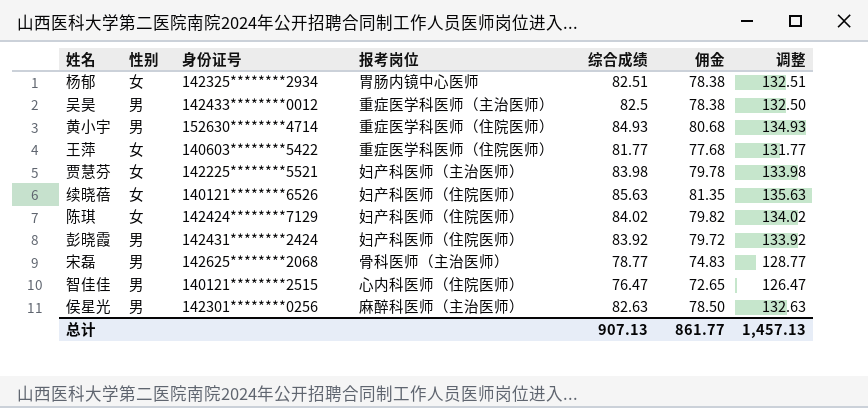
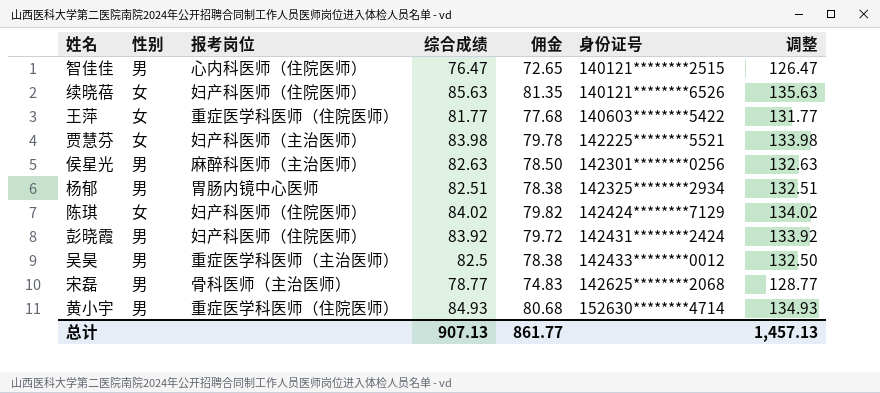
row order: none -> 身份证号 ascending
column 身份证号 | position: 3 -> 6
杨郁 | 性别: 女 -> 男

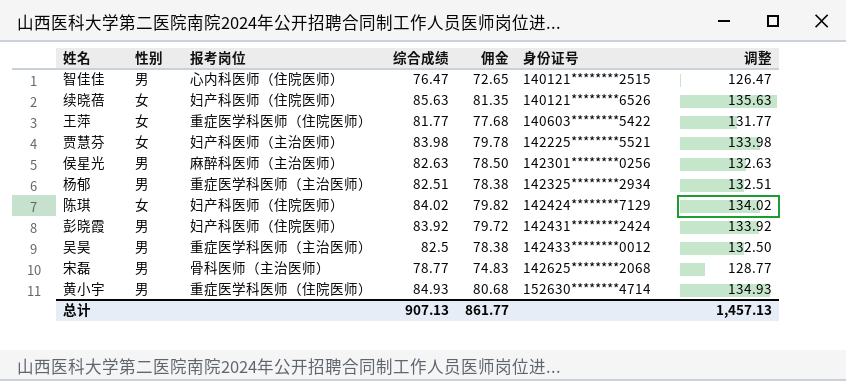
杨郁 | 报考岗位: 胃肠内镜中心医师 -> 重症医学科医师（主治医师）

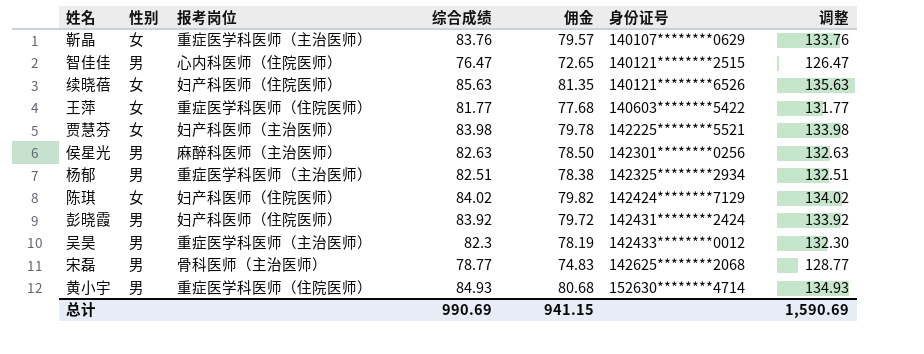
row 靳晶: none -> 女 | 重症医学科医师（主治医师） | 83.76 | 79.57 | 140107********0629 | 133.76
吴昊 | 综合成绩: 82.5 -> 82.3
吴昊 | 佣金: 78.38 -> 78.19
吴昊 | 调整: 132.50 -> 132.30
总计 | 综合成绩: 907.13 -> 990.69
总计 | 佣金: 861.77 -> 941.15
总计 | 调整: 1,457.13 -> 1,590.69

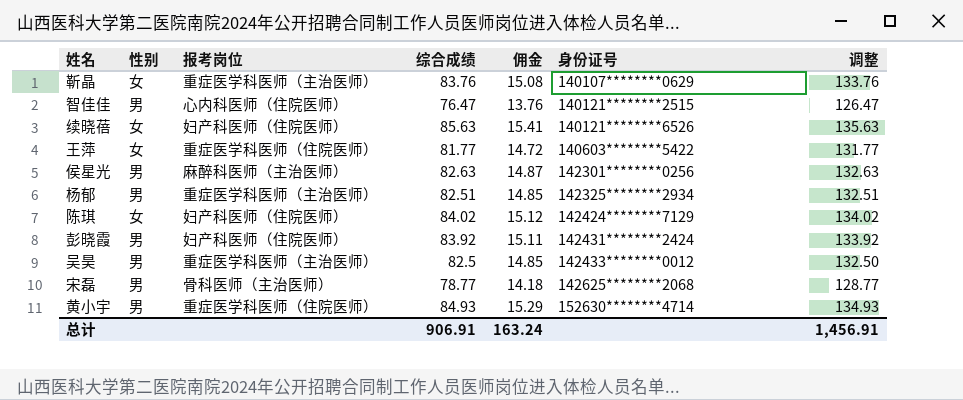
column 佣金 | formula: [综合成绩] * 0.95 -> [综合成绩] * 0.18
row 贾慧芬: 女 | 妇产科医师（主治医师） | 83.98 | 79.78 | 142225********5521 | 133.98 -> none
吴昊 | 综合成绩: 82.3 -> 82.5
吴昊 | 调整: 132.30 -> 132.50
总计 | 综合成绩: 990.69 -> 906.91
总计 | 佣金: 941.15 -> 163.24
总计 | 调整: 1,590.69 -> 1,456.91

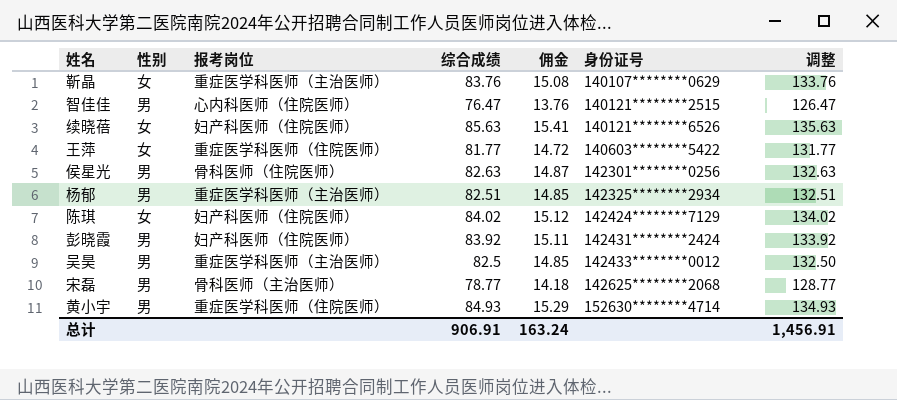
侯星光 | 报考岗位: 麻醉科医师（主治医师） -> 骨科医师（住院医师）

